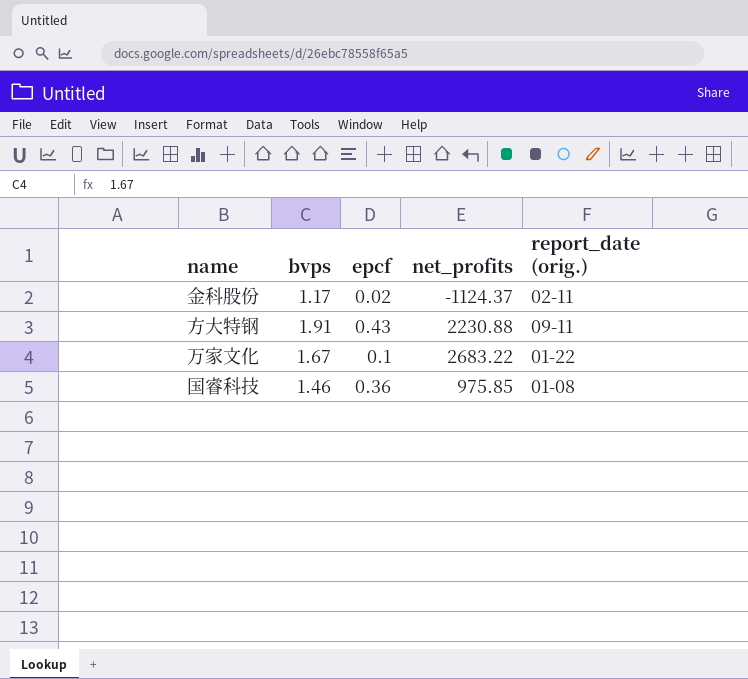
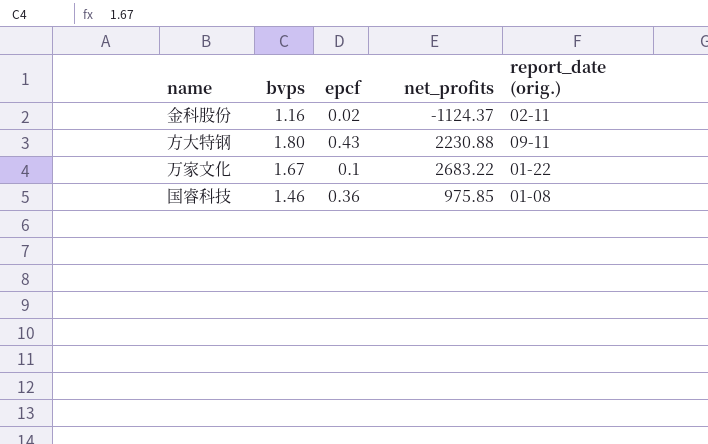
金科股份 | bvps: 1.17 -> 1.16
方大特钢 | bvps: 1.91 -> 1.80

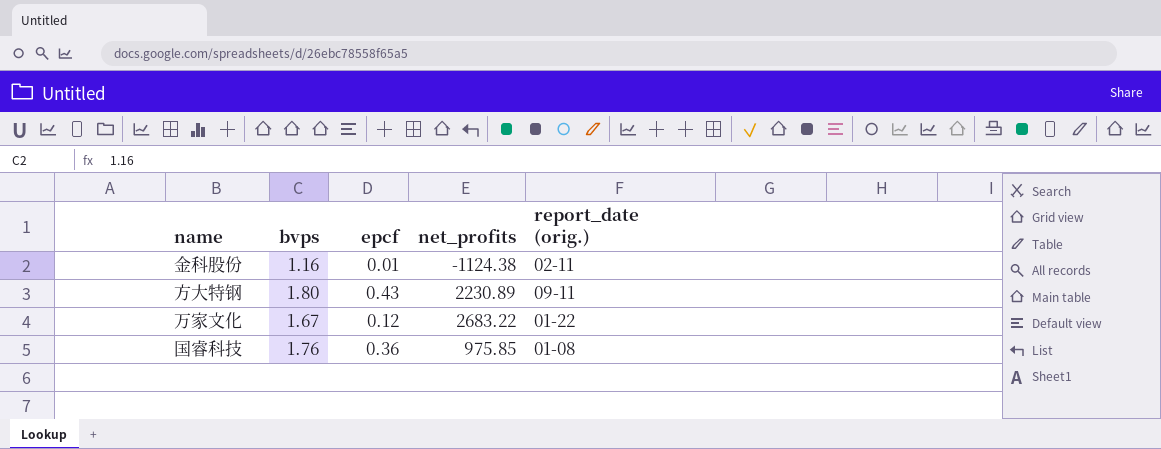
金科股份 | epcf: 0.02 -> 0.01
金科股份 | net_profits: -1124.37 -> -1124.38
方大特钢 | net_profits: 2230.88 -> 2230.89
万家文化 | epcf: 0.1 -> 0.12
国睿科技 | bvps: 1.46 -> 1.76

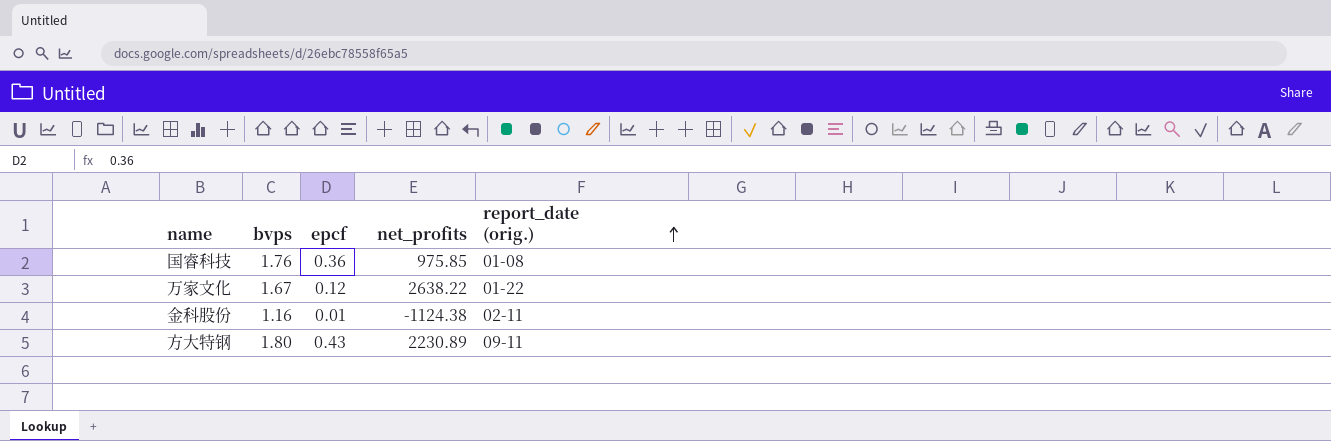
row order: none -> report_date (orig.) ascending
万家文化 | net_profits: 2683.22 -> 2638.22

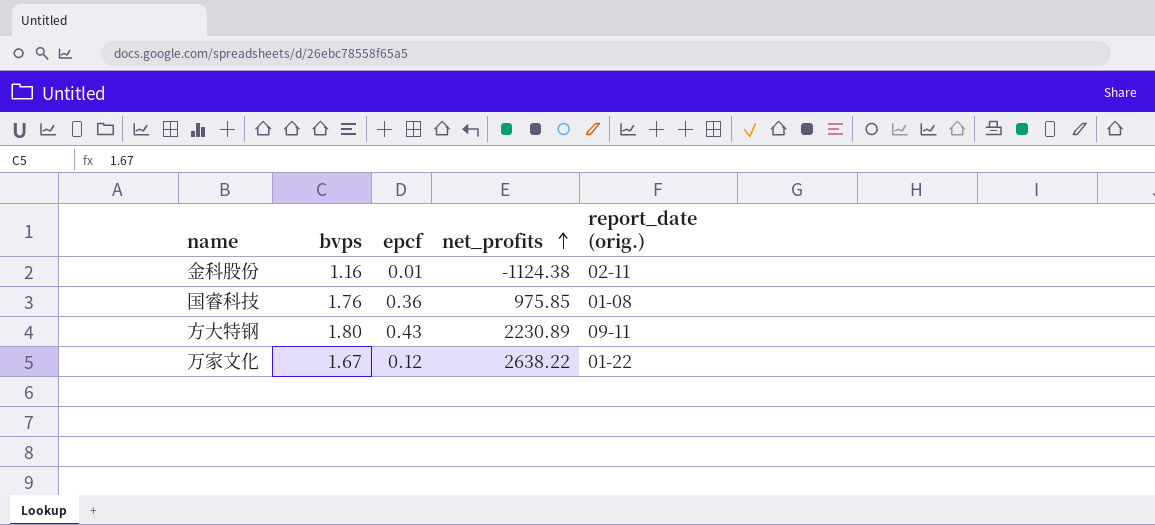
row order: report_date (orig.) ascending -> net_profits ascending

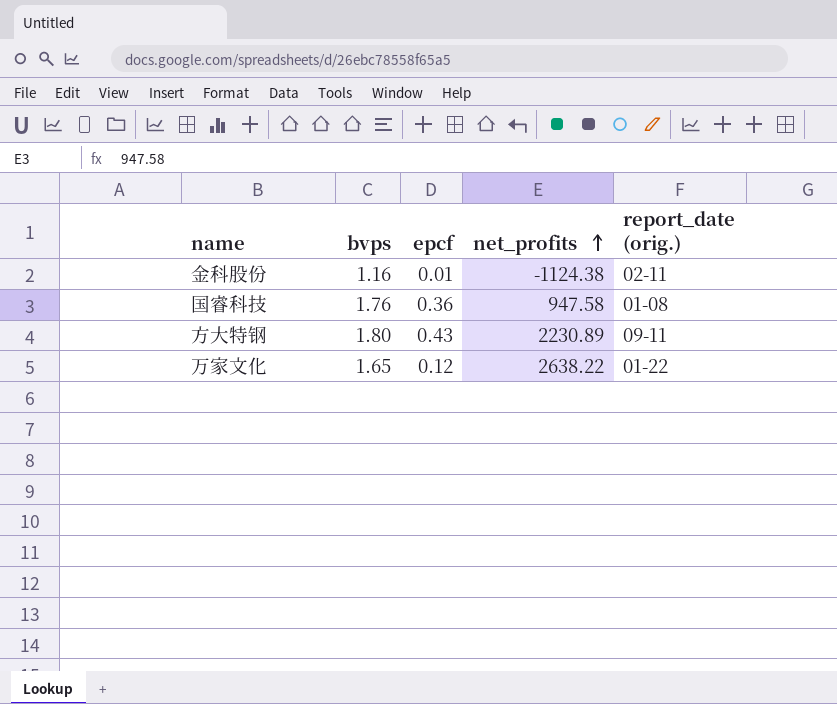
国睿科技 | net_profits: 975.85 -> 947.58
万家文化 | bvps: 1.67 -> 1.65

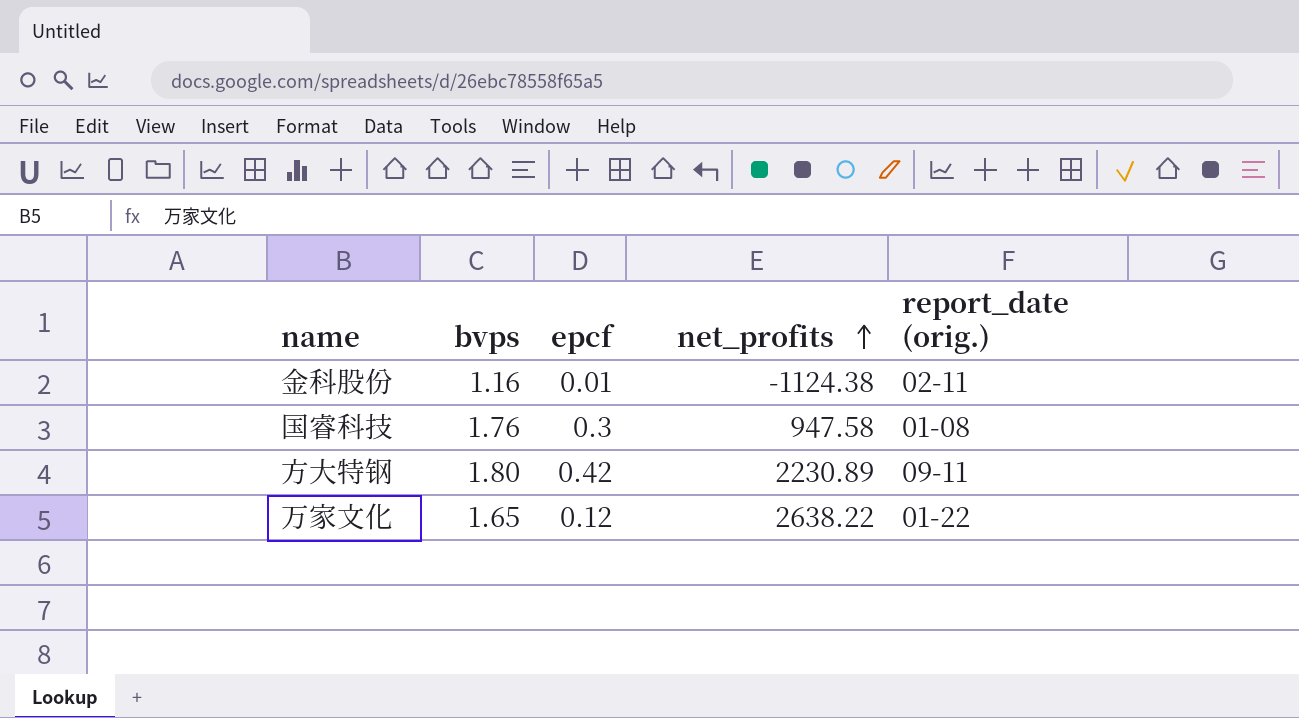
国睿科技 | epcf: 0.36 -> 0.3
方大特钢 | epcf: 0.43 -> 0.42

